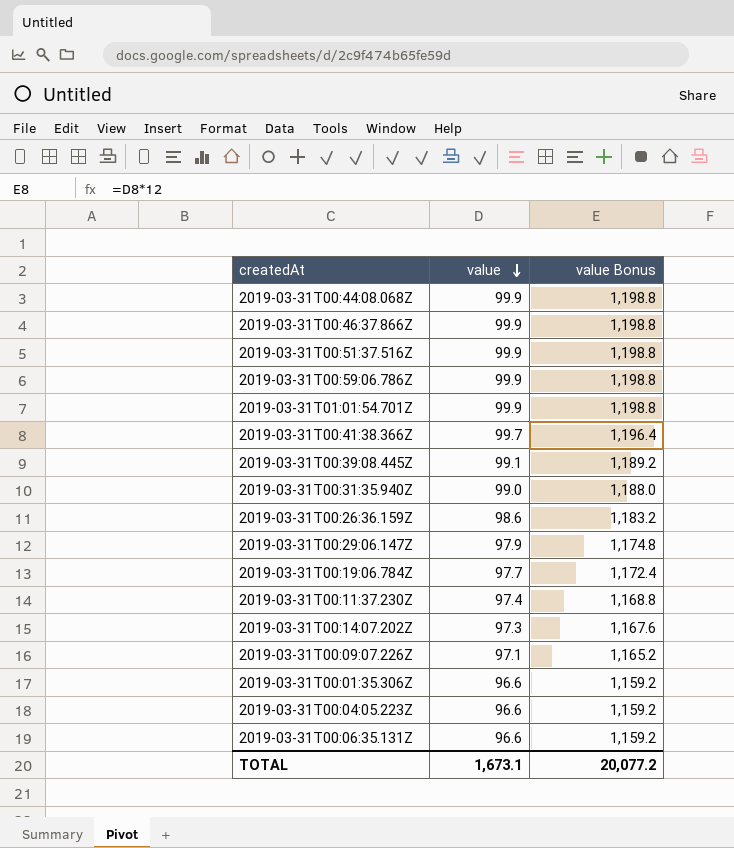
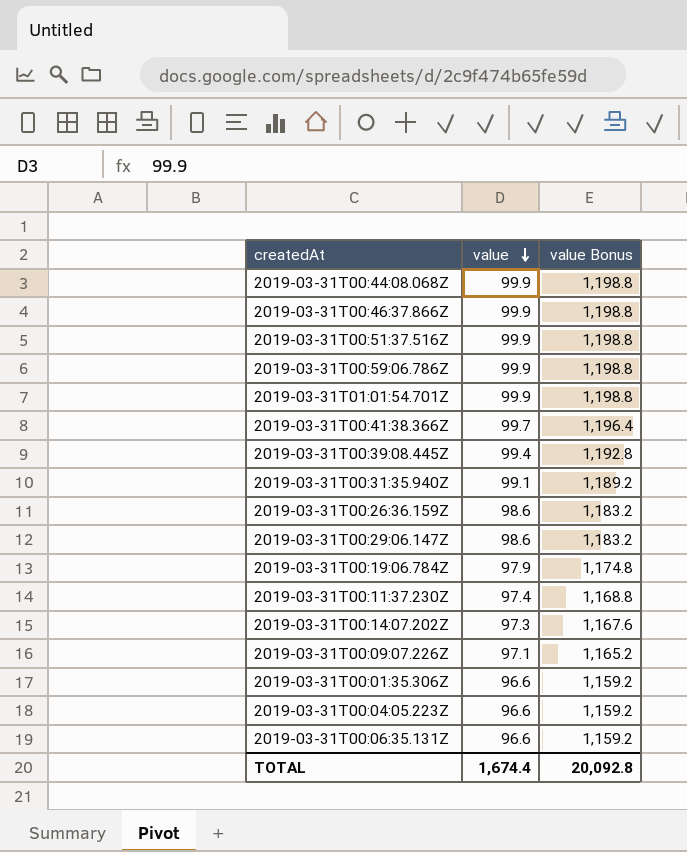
2019-03-31T00:39:08.445Z | value: 99.1 -> 99.4
2019-03-31T00:39:08.445Z | value Bonus: 1,189.2 -> 1,192.8
2019-03-31T00:31:35.940Z | value: 99.0 -> 99.1
2019-03-31T00:31:35.940Z | value Bonus: 1,188.0 -> 1,189.2
2019-03-31T00:29:06.147Z | value: 97.9 -> 98.6
2019-03-31T00:29:06.147Z | value Bonus: 1,174.8 -> 1,183.2
2019-03-31T00:19:06.784Z | value: 97.7 -> 97.9
2019-03-31T00:19:06.784Z | value Bonus: 1,172.4 -> 1,174.8
TOTAL | value: 1,673.1 -> 1,674.4
TOTAL | value Bonus: 20,077.2 -> 20,092.8

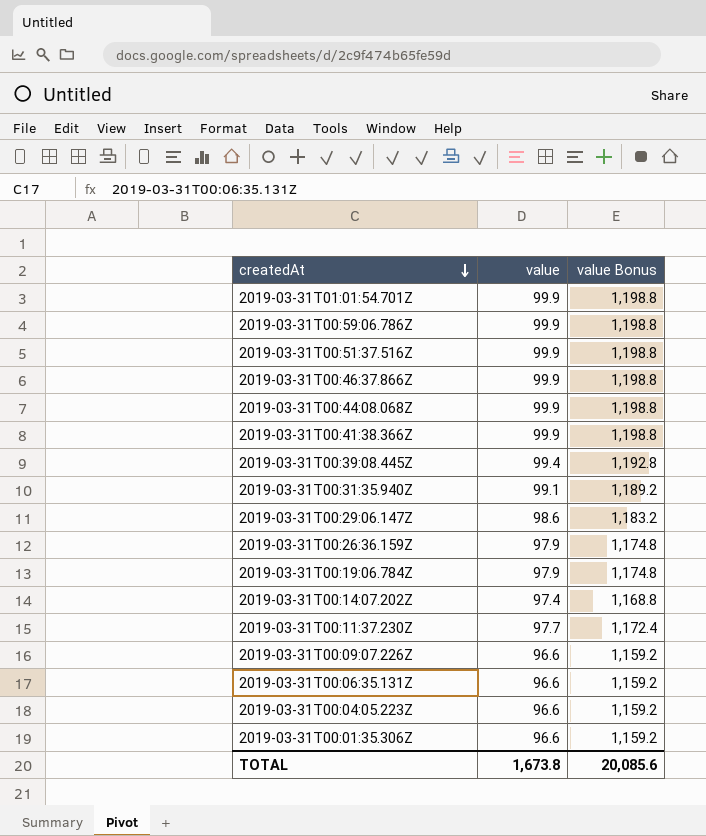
row order: value descending -> createdAt descending
2019-03-31T00:41:38.366Z | value: 99.7 -> 99.9
2019-03-31T00:41:38.366Z | value Bonus: 1,196.4 -> 1,198.8
2019-03-31T00:26:36.159Z | value: 98.6 -> 97.9
2019-03-31T00:26:36.159Z | value Bonus: 1,183.2 -> 1,174.8
2019-03-31T00:14:07.202Z | value: 97.3 -> 97.4
2019-03-31T00:14:07.202Z | value Bonus: 1,167.6 -> 1,168.8
2019-03-31T00:11:37.230Z | value: 97.4 -> 97.7
2019-03-31T00:11:37.230Z | value Bonus: 1,168.8 -> 1,172.4
2019-03-31T00:09:07.226Z | value: 97.1 -> 96.6
2019-03-31T00:09:07.226Z | value Bonus: 1,165.2 -> 1,159.2
TOTAL | value: 1,674.4 -> 1,673.8
TOTAL | value Bonus: 20,092.8 -> 20,085.6

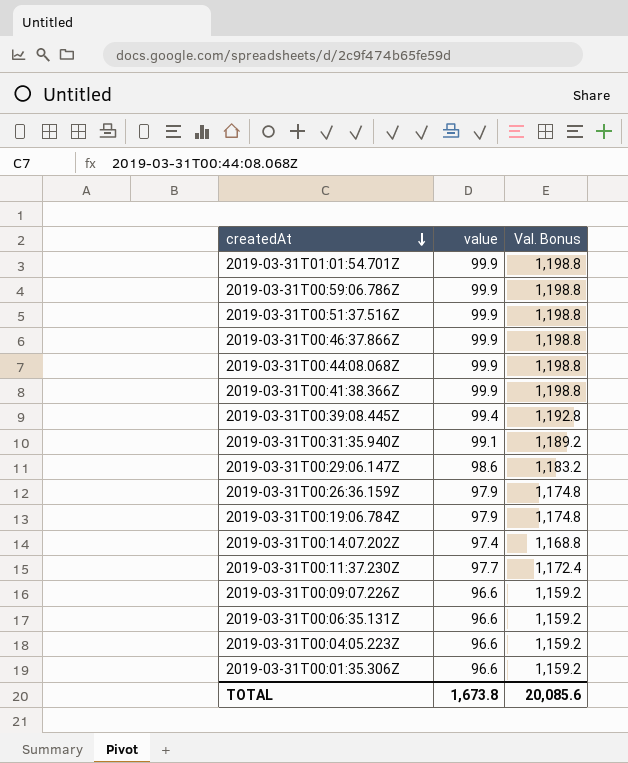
column name: value Bonus -> Val. Bonus

